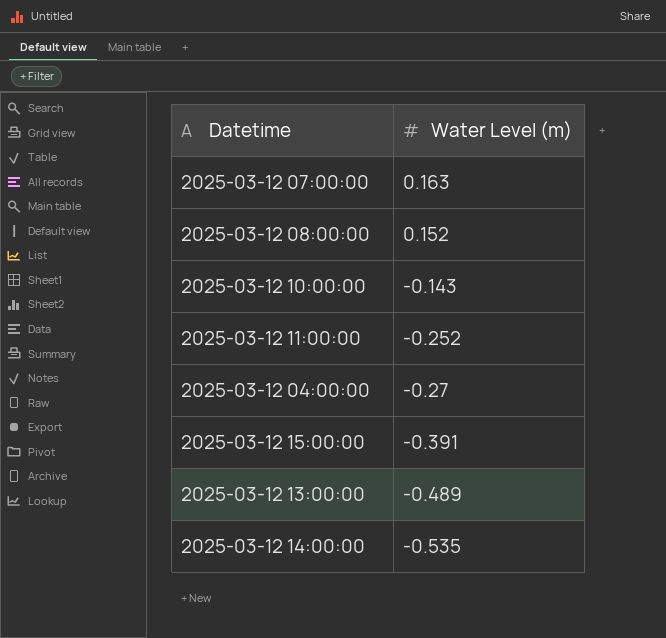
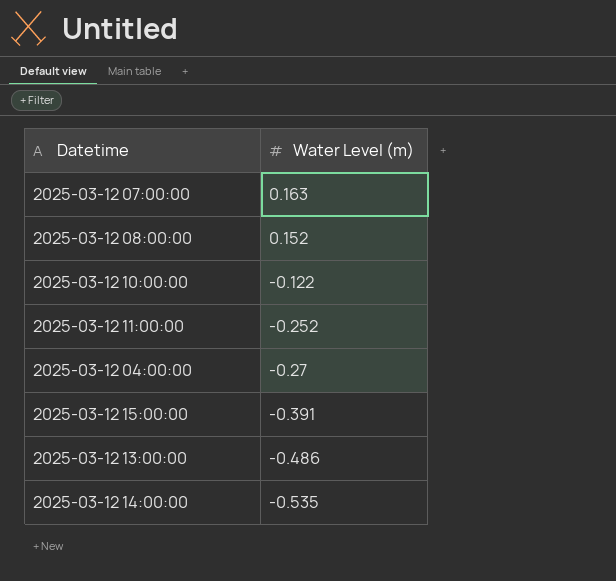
2025-03-12 10:00:00 | Water Level (m): -0.143 -> -0.122
2025-03-12 13:00:00 | Water Level (m): -0.489 -> -0.486

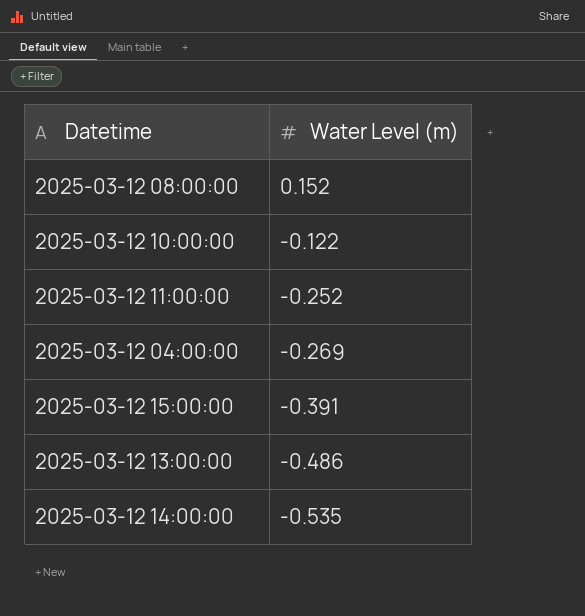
row 2025-03-12 07:00:00: 0.163 -> none
2025-03-12 04:00:00 | Water Level (m): -0.27 -> -0.269

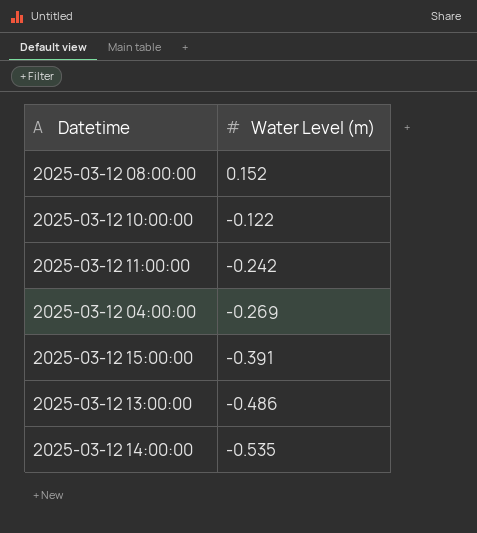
2025-03-12 11:00:00 | Water Level (m): -0.252 -> -0.242

